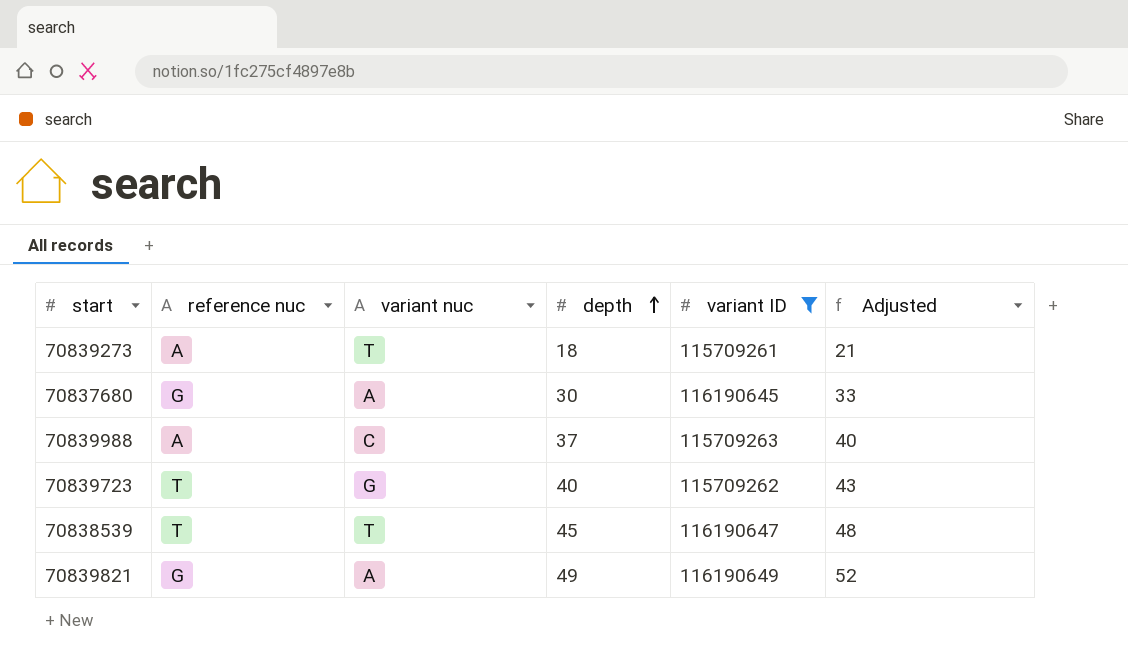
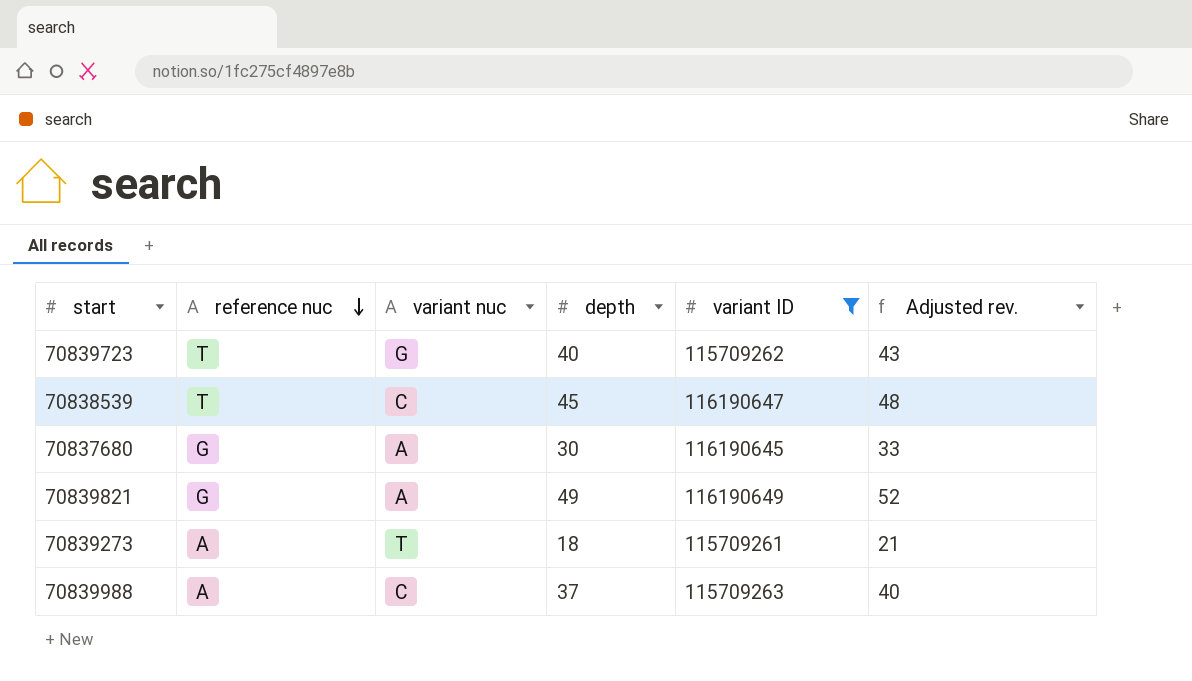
row order: depth ascending -> reference nuc descending
column name: Adjusted -> Adjusted rev.
70838539 | variant nuc: T -> C

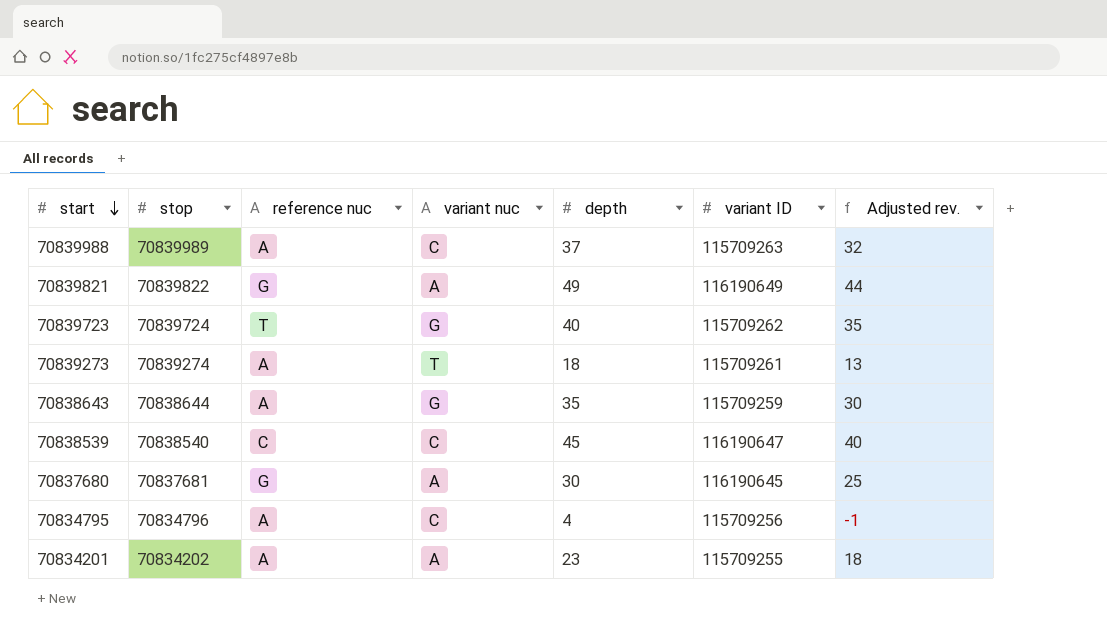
filter: variant ID >= 115709261 -> none
row order: reference nuc descending -> start descending
column stop | position: none -> 2
column Adjusted rev. | formula: [depth] + 3 -> [depth] - 5
70838539 | reference nuc: T -> C

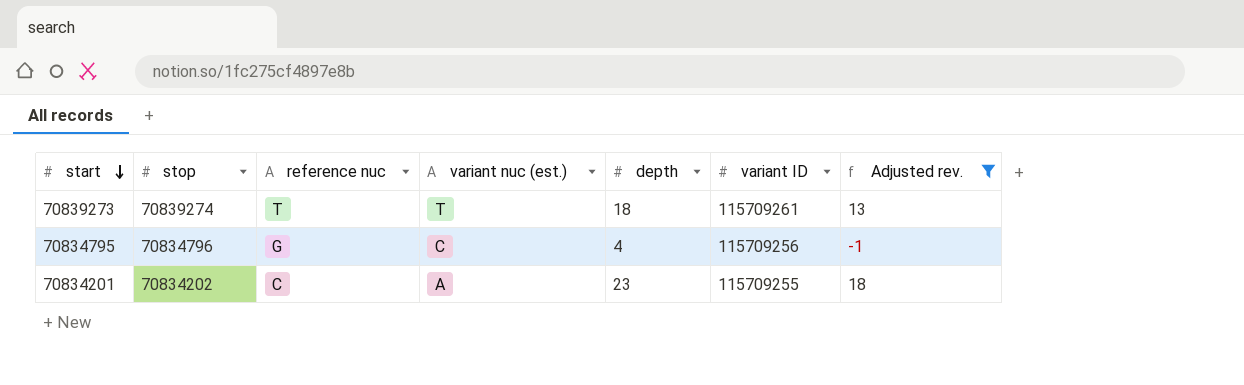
filter: none -> Adjusted rev. <= 18
column name: variant nuc -> variant nuc (est.)
70839273 | reference nuc: A -> T
70834795 | reference nuc: A -> G
70834201 | reference nuc: A -> C

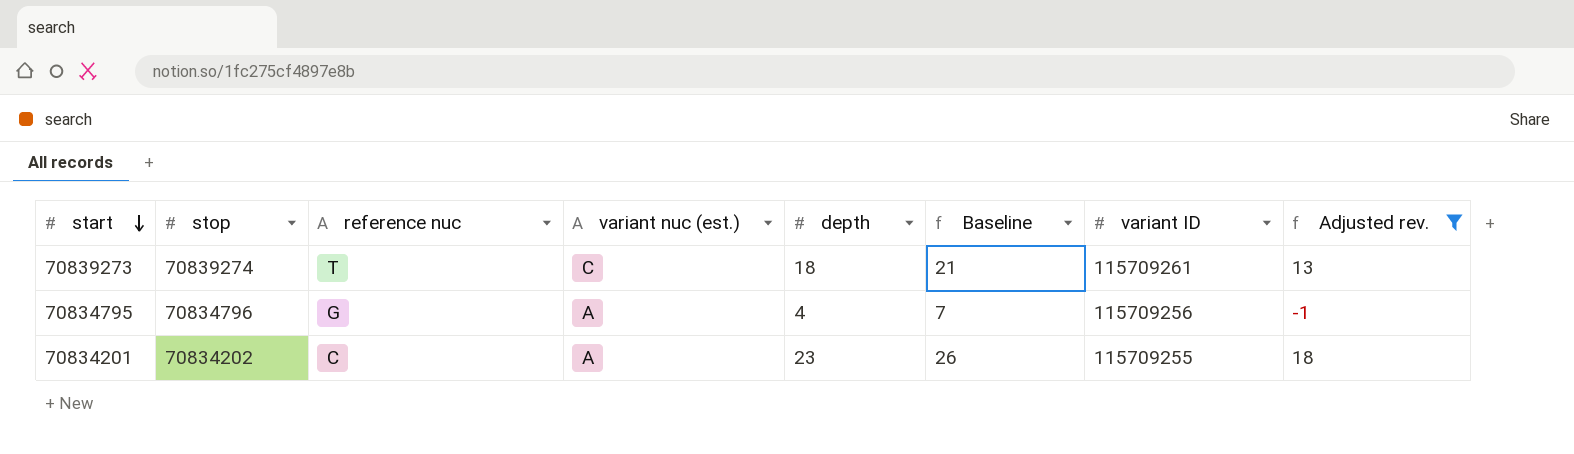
column Baseline | formula: none -> [depth] + 3
70839273 | variant nuc (est.): T -> C
70834795 | variant nuc (est.): C -> A

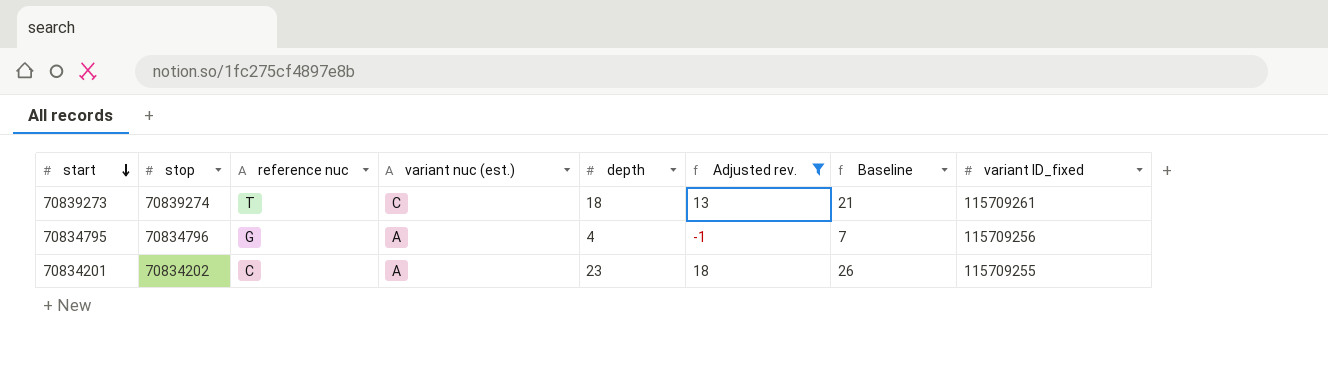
column Adjusted rev. | position: 8 -> 6
column name: variant ID -> variant ID_fixed

